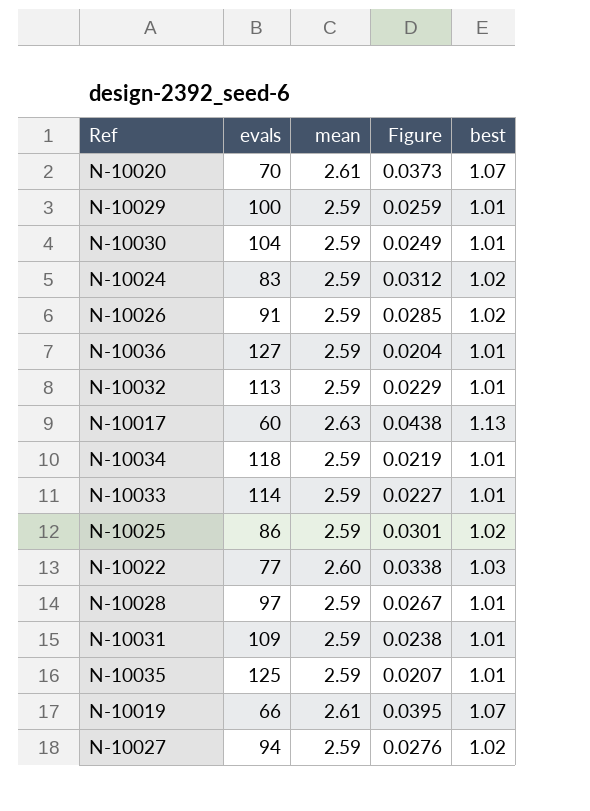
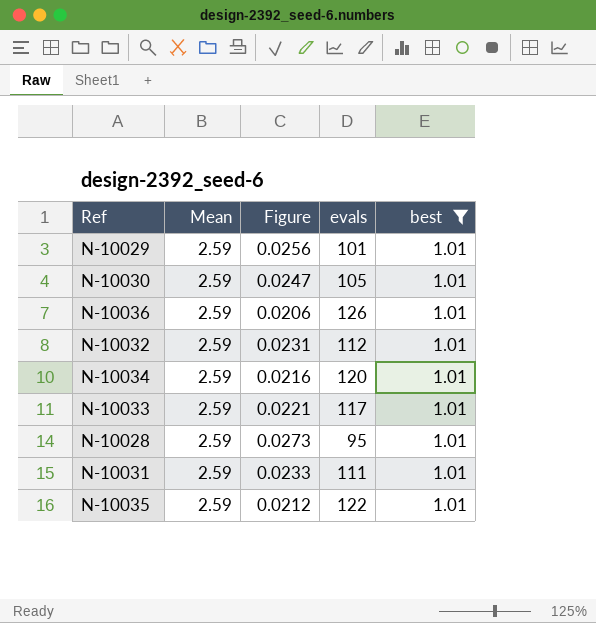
filter: none -> best = 1.01
column name: mean -> Mean
column evals | position: 2 -> 4
N-10029 | Figure: 0.0259 -> 0.0256
N-10029 | evals: 100 -> 101
N-10030 | Figure: 0.0249 -> 0.0247
N-10030 | evals: 104 -> 105
N-10036 | Figure: 0.0204 -> 0.0206
N-10036 | evals: 127 -> 126
N-10032 | Figure: 0.0229 -> 0.0231
N-10032 | evals: 113 -> 112
N-10034 | Figure: 0.0219 -> 0.0216
N-10034 | evals: 118 -> 120
N-10033 | Figure: 0.0227 -> 0.0221
N-10033 | evals: 114 -> 117
N-10028 | Figure: 0.0267 -> 0.0273
N-10028 | evals: 97 -> 95
N-10031 | Figure: 0.0238 -> 0.0233
N-10031 | evals: 109 -> 111
N-10035 | Figure: 0.0207 -> 0.0212
N-10035 | evals: 125 -> 122

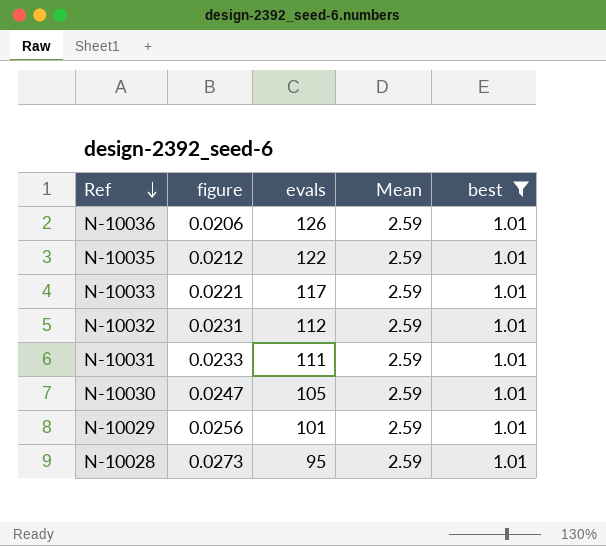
row order: none -> Ref descending
column name: Figure -> figure
column Mean | position: 2 -> 4
row N-10034: 2.59 | 0.0216 | 120 | 1.01 -> none

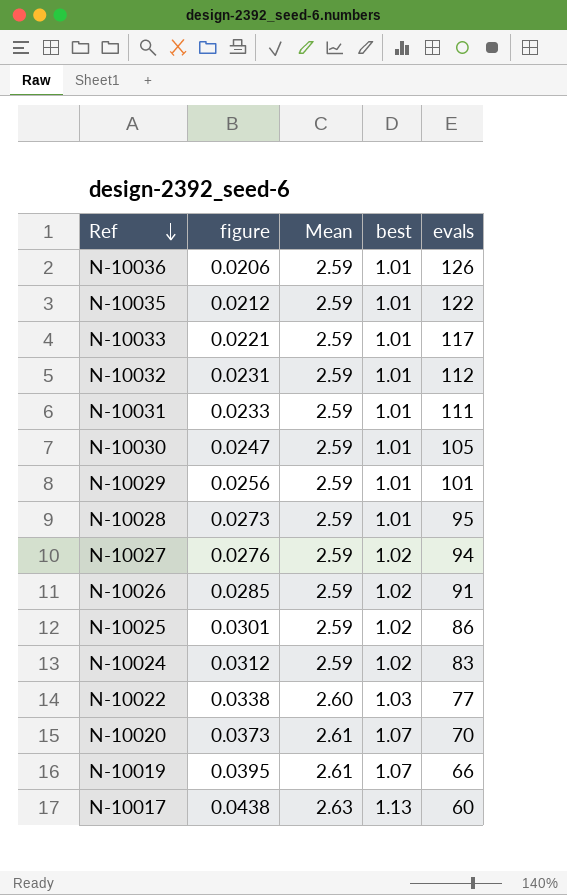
filter: best = 1.01 -> none
column evals | position: 3 -> 5

